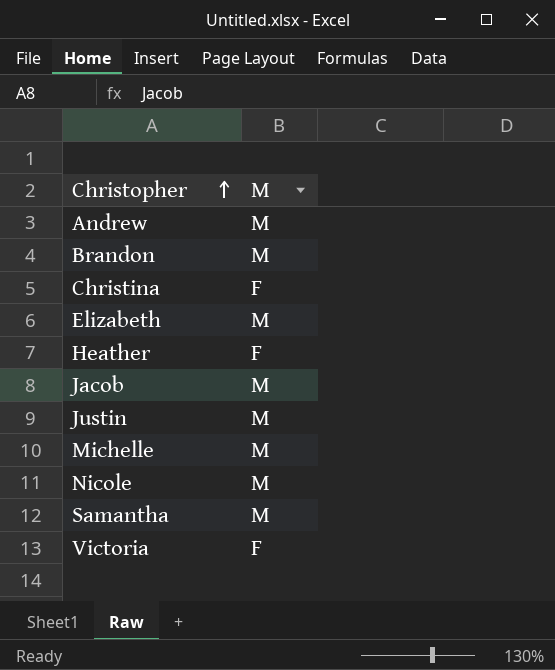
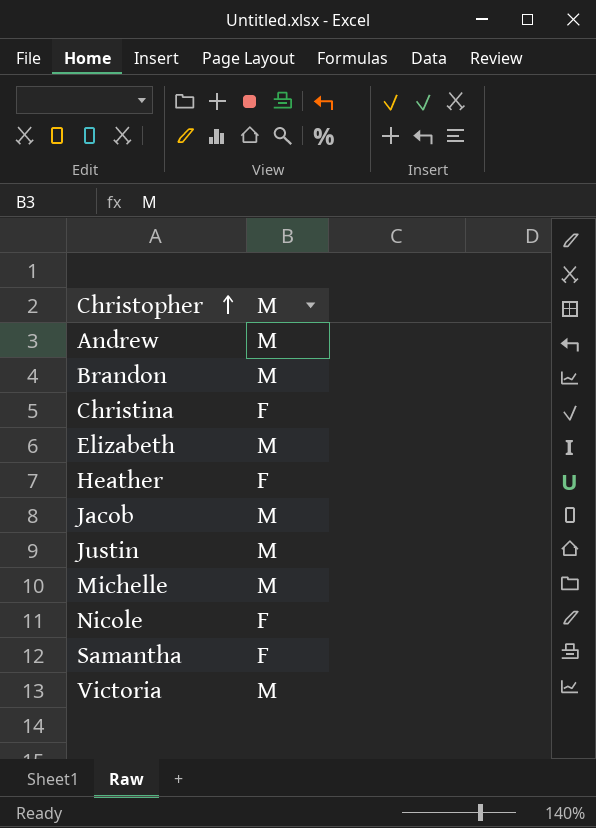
Nicole | M: M -> F
Samantha | M: M -> F
Victoria | M: F -> M

